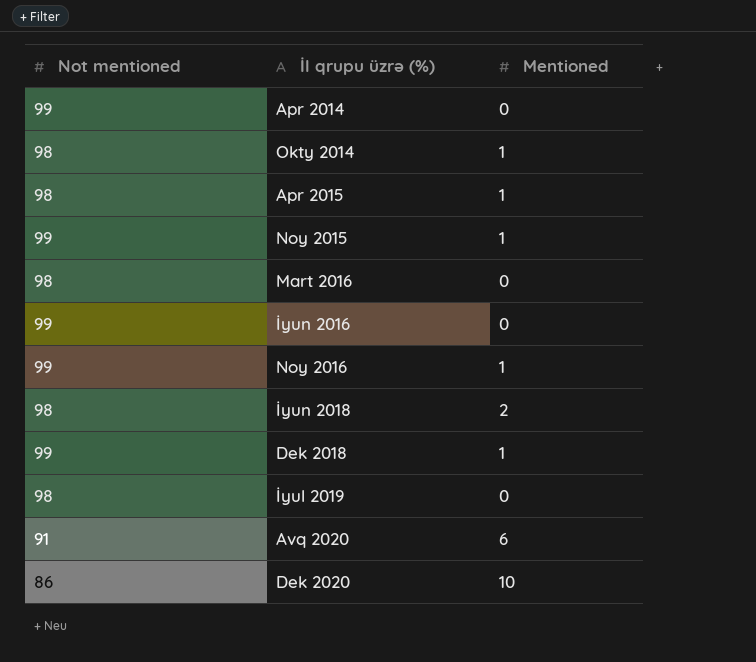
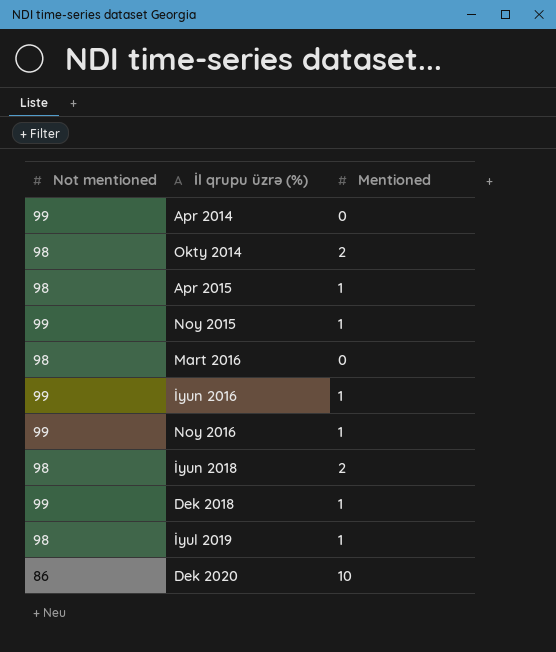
row Avq 2020: 91 | 6 -> none
Okty 2014 | Mentioned: 1 -> 2
İyun 2016 | Mentioned: 0 -> 1
İyul 2019 | Mentioned: 0 -> 1

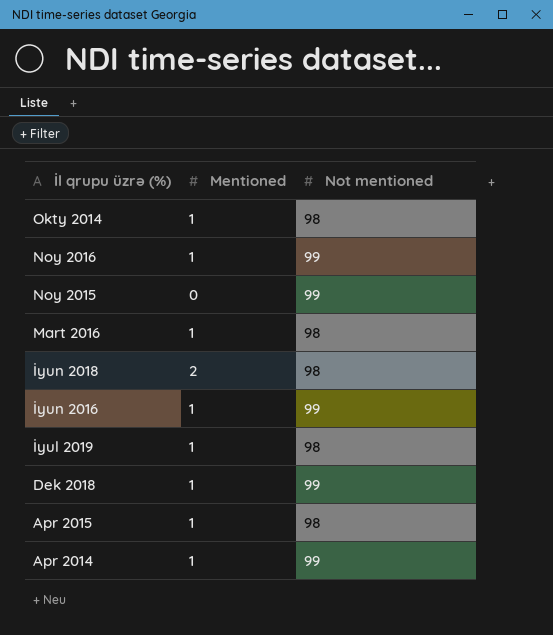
row order: none -> İl qrupu üzrə (%) descending
column Not mentioned | position: 1 -> 3
row Dek 2020: 86 | 10 -> none
Okty 2014 | Mentioned: 2 -> 1
Noy 2015 | Mentioned: 1 -> 0
Mart 2016 | Mentioned: 0 -> 1
Apr 2014 | Mentioned: 0 -> 1

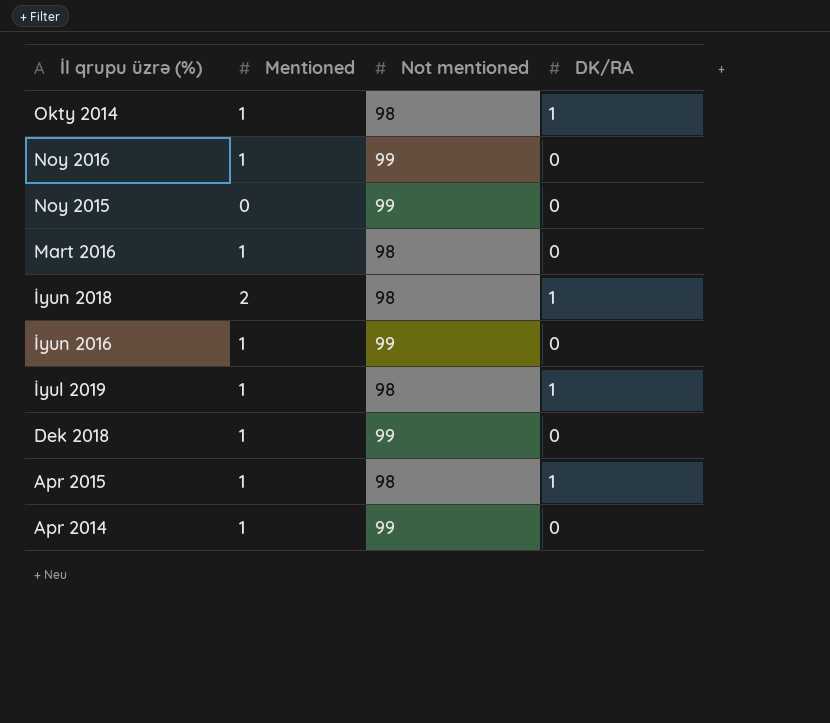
column DK/RA | position: none -> 4

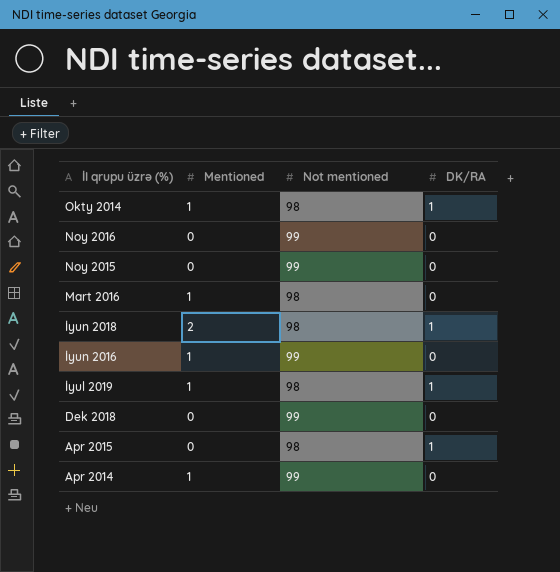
Noy 2016 | Mentioned: 1 -> 0
Dek 2018 | Mentioned: 1 -> 0
Apr 2015 | Mentioned: 1 -> 0

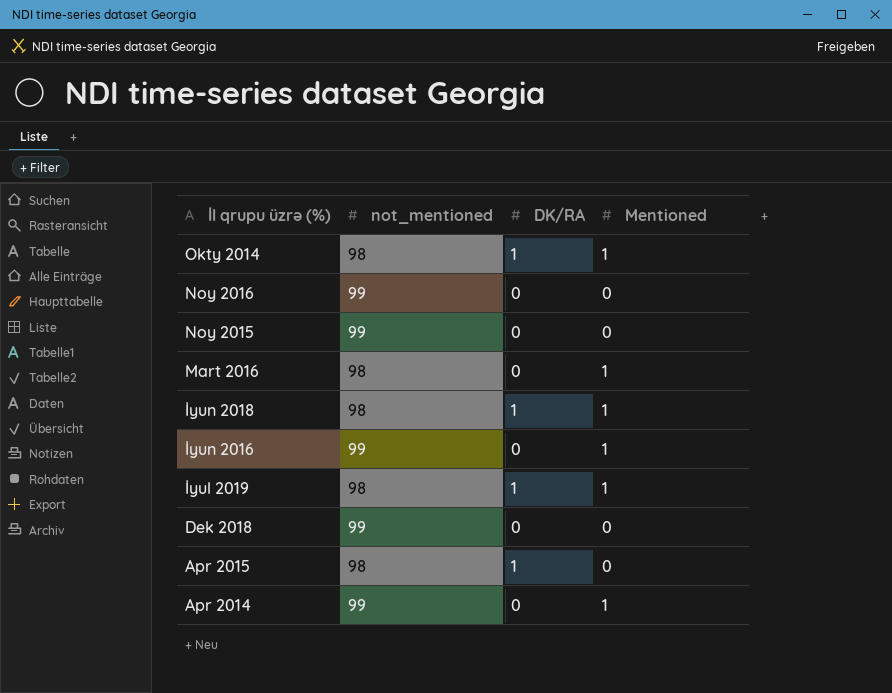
column name: Not mentioned -> not_mentioned
column Mentioned | position: 2 -> 4
İyun 2018 | Mentioned: 2 -> 1

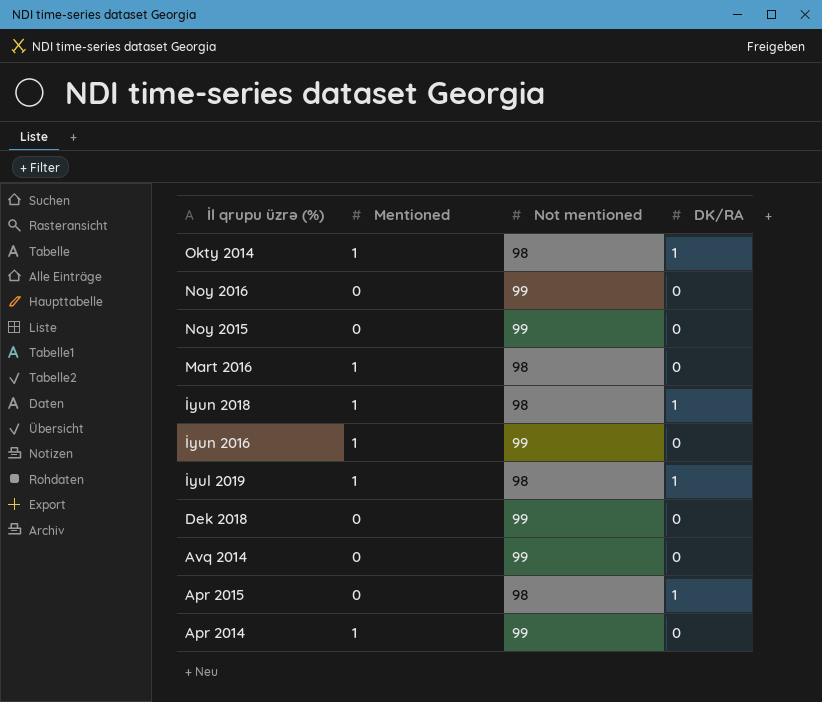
column Mentioned | position: 4 -> 2
column name: not_mentioned -> Not mentioned
row Avq 2014: none -> 0 | 99 | 0

